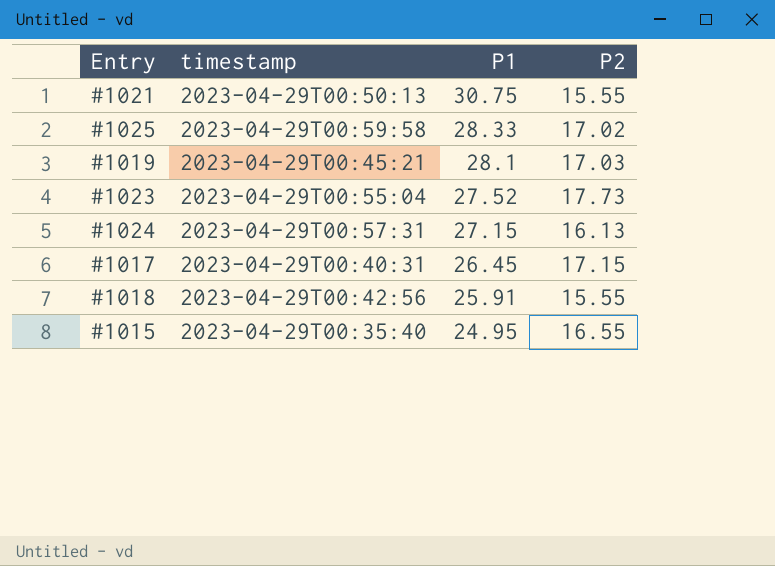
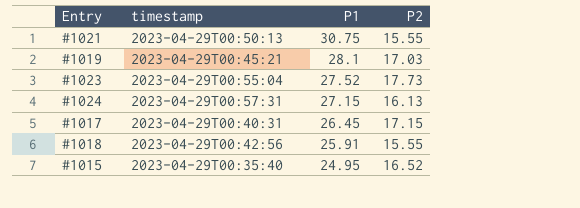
row #1025: 2023-04-29T00:59:58 | 28.33 | 17.02 -> none
#1015 | P2: 16.55 -> 16.52

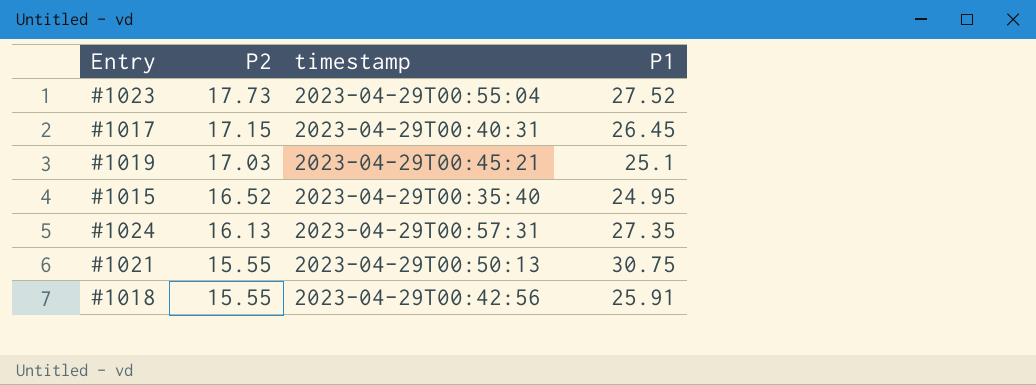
row order: P1 descending -> P2 descending
column P2 | position: 4 -> 2
#1019 | P1: 28.1 -> 25.1
#1024 | P1: 27.15 -> 27.35

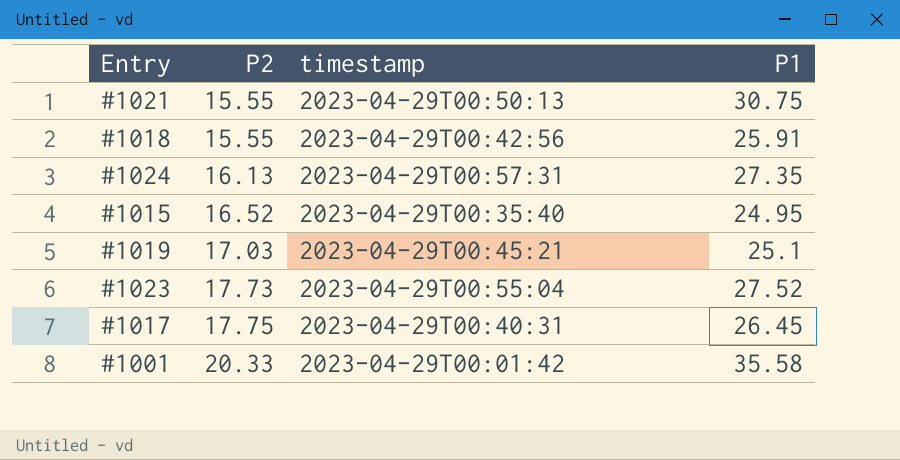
row order: P2 descending -> P2 ascending
#1017 | P2: 17.15 -> 17.75
row #1001: none -> 20.33 | 2023-04-29T00:01:42 | 35.58

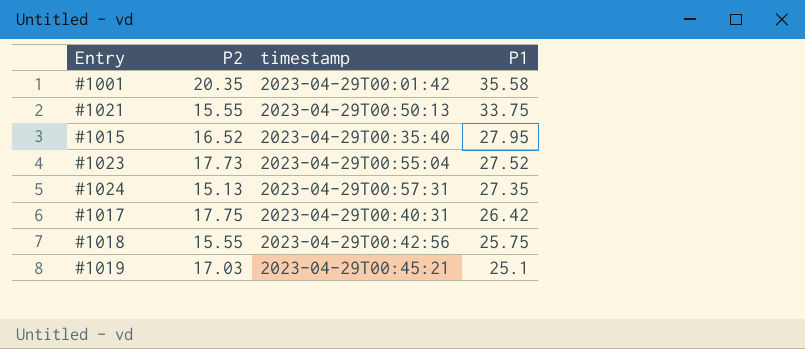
row order: P2 ascending -> P1 descending
#1001 | P2: 20.33 -> 20.35
#1021 | P1: 30.75 -> 33.75
#1015 | P1: 24.95 -> 27.95
#1024 | P2: 16.13 -> 15.13
#1017 | P1: 26.45 -> 26.42
#1018 | P1: 25.91 -> 25.75

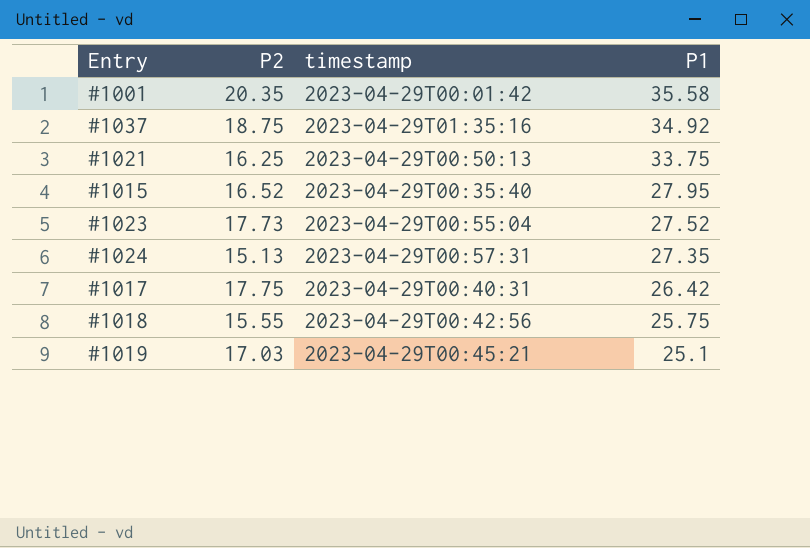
row #1037: none -> 18.75 | 2023-04-29T01:35:16 | 34.92
#1021 | P2: 15.55 -> 16.25

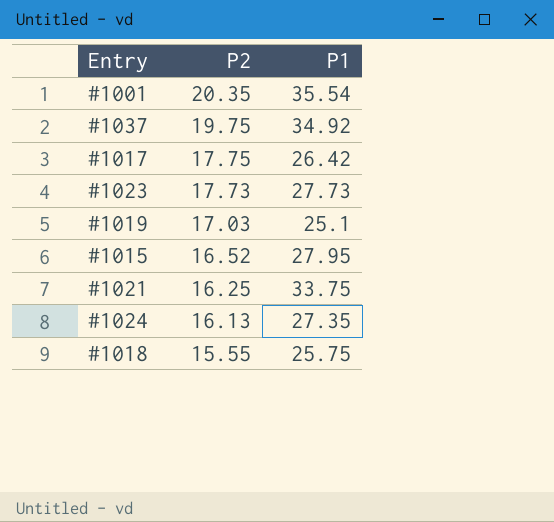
row order: P1 descending -> P2 descending
column timestamp | position: 3 -> none
#1001 | P1: 35.58 -> 35.54
#1037 | P2: 18.75 -> 19.75
#1023 | P1: 27.52 -> 27.73
#1024 | P2: 15.13 -> 16.13

